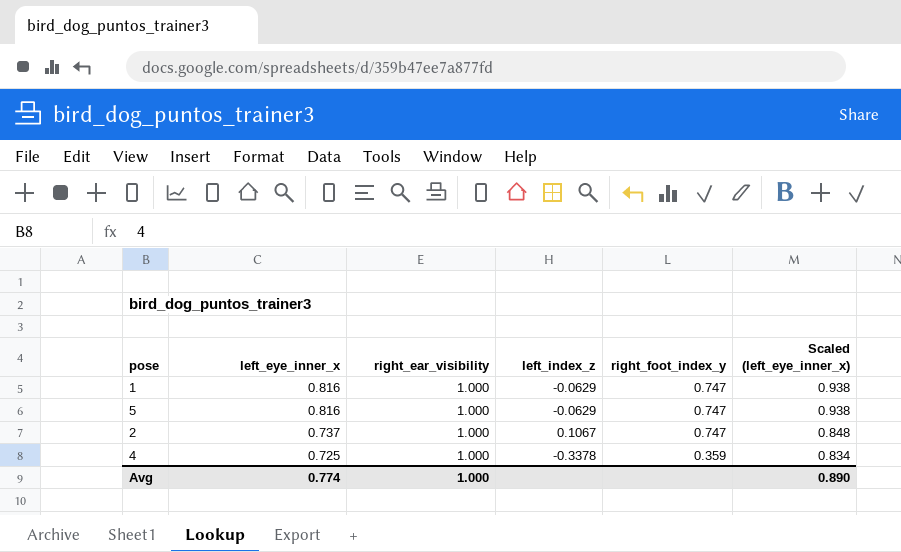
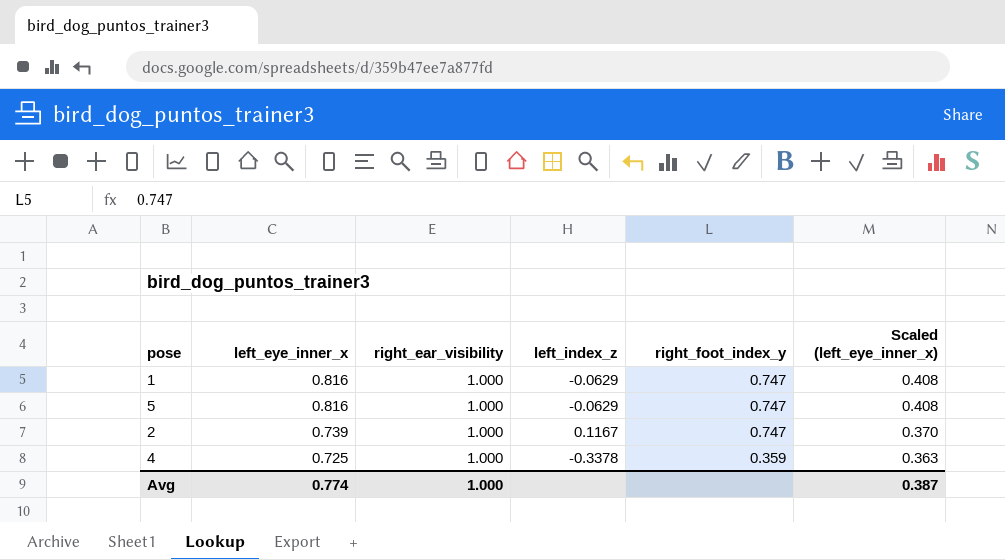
column Scaled (left_eye_inner_x) | formula: [left_eye_inner_x] * 1.15 -> [left_eye_inner_x] * 0.5
2 | left_eye_inner_x: 0.737 -> 0.739
2 | left_index_z: 0.1067 -> 0.1167
Avg | Scaled (left_eye_inner_x): 0.890 -> 0.387

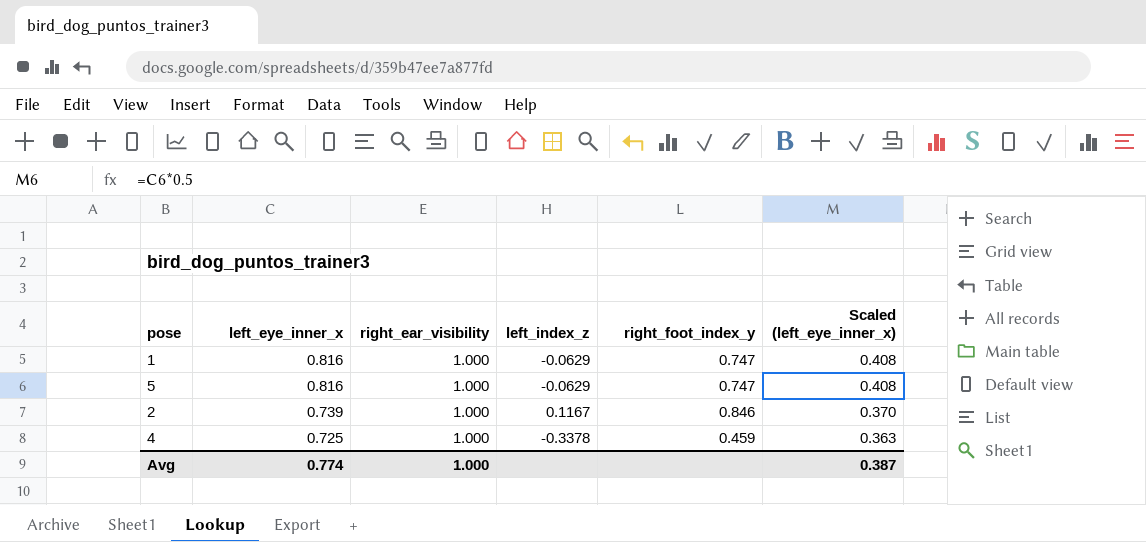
2 | right_foot_index_y: 0.747 -> 0.846
4 | right_foot_index_y: 0.359 -> 0.459

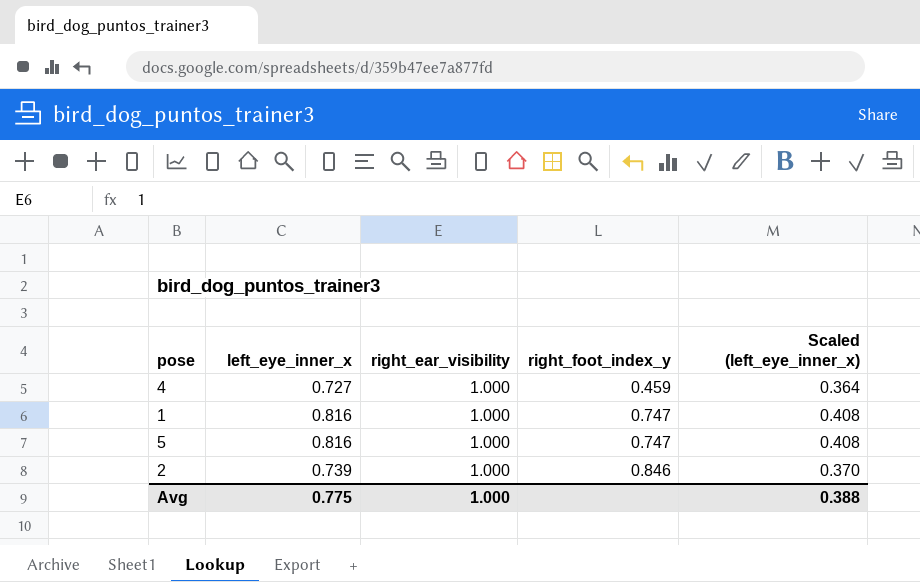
row order: left_eye_inner_x descending -> right_foot_index_y ascending
column left_index_z | position: 4 -> none
4 | left_eye_inner_x: 0.725 -> 0.727
4 | Scaled (left_eye_inner_x): 0.363 -> 0.364
Avg | left_eye_inner_x: 0.774 -> 0.775
Avg | Scaled (left_eye_inner_x): 0.387 -> 0.388

